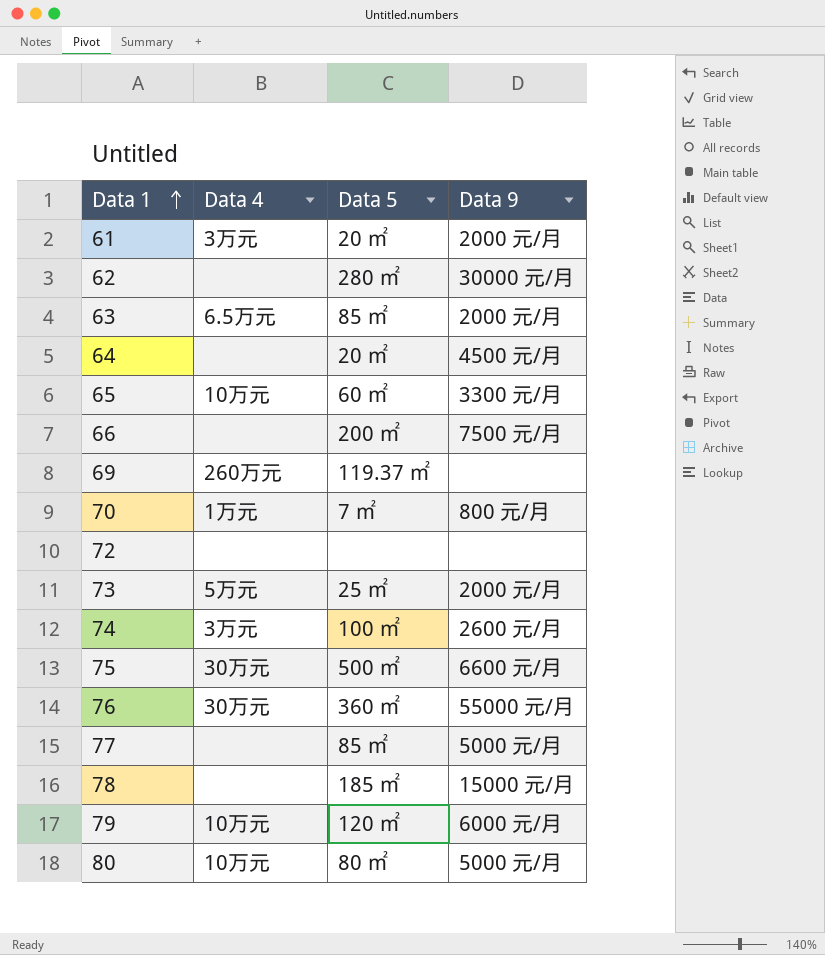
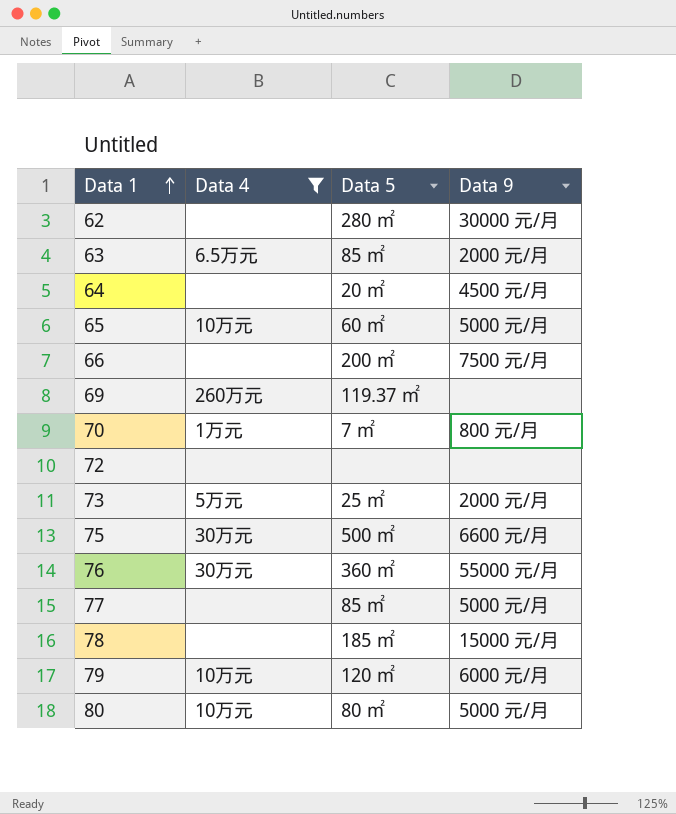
filter: none -> Data 4 != 3万元
65 | Data 9: 3300 元/月 -> 5000 元/月

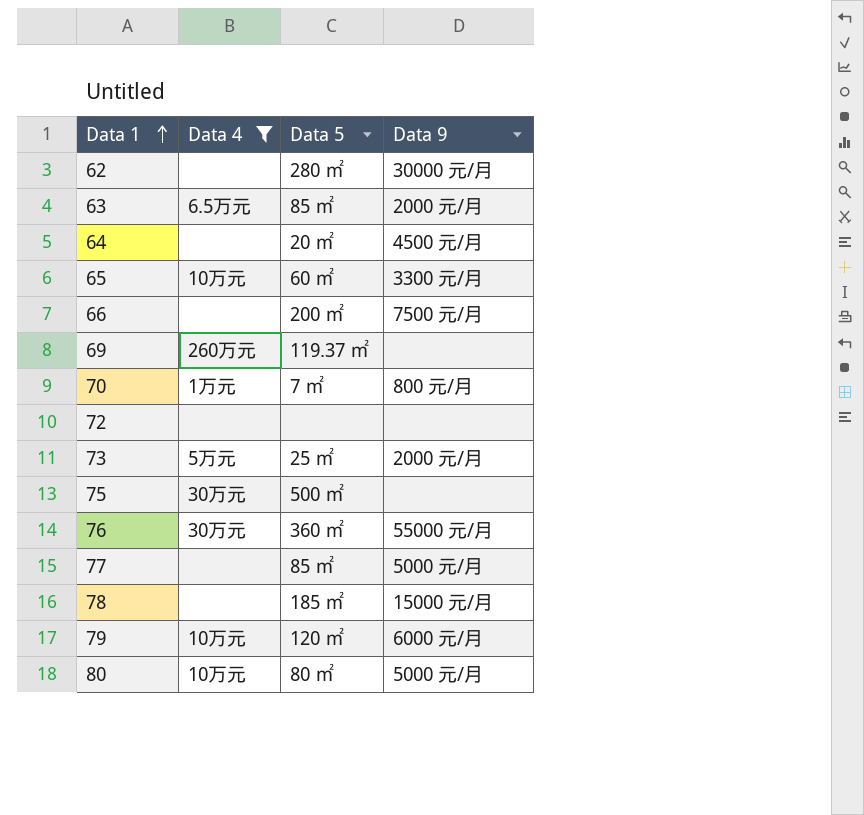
65 | Data 9: 5000 元/月 -> 3300 元/月
75 | Data 9: 6600 元/月 -> none

